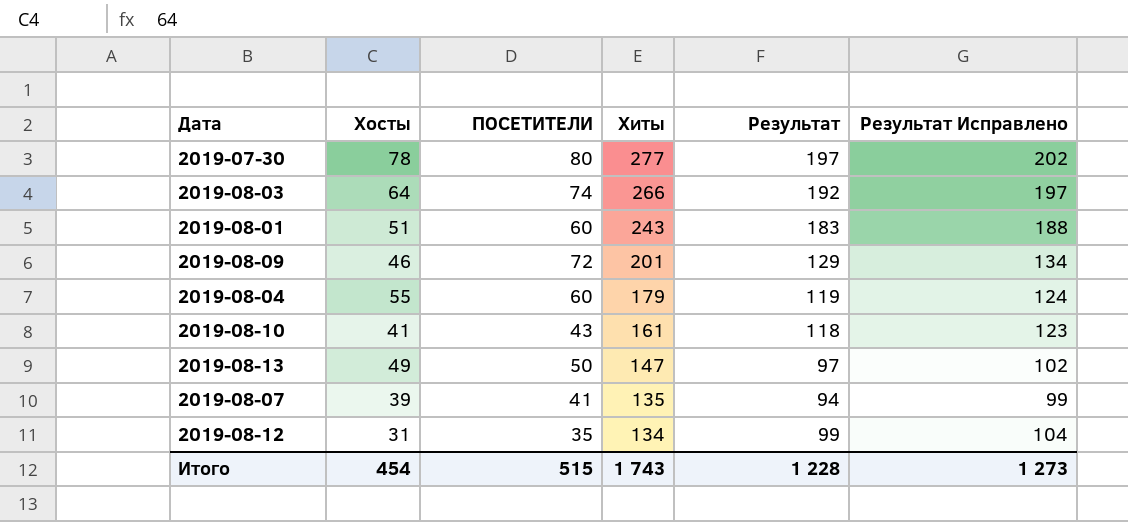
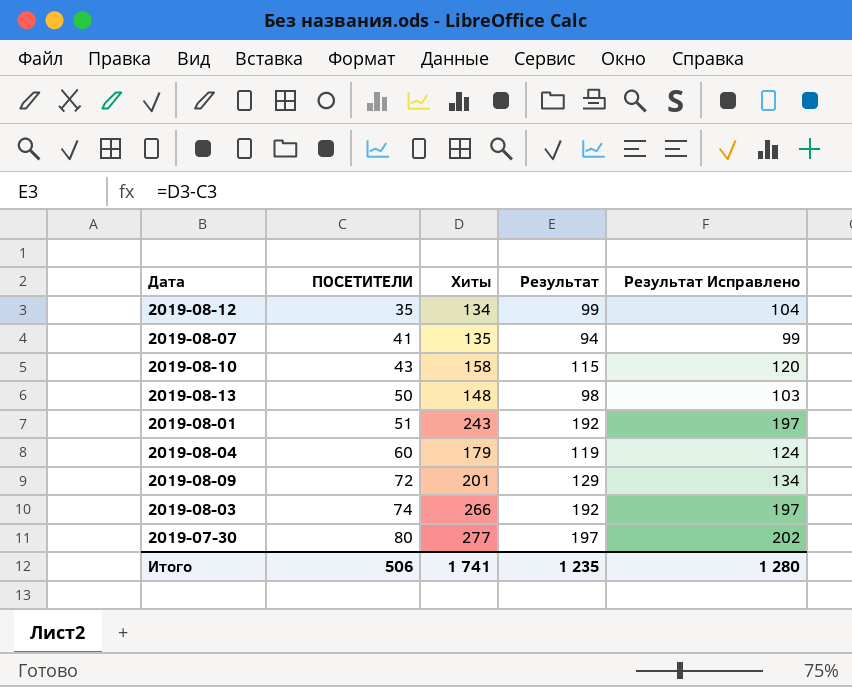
row order: Хиты descending -> ПОСЕТИТЕЛИ ascending
column Хосты | position: 2 -> none
2019-08-10 | Хиты: 161 -> 158
2019-08-10 | Результат: 118 -> 115
2019-08-10 | Результат Исправлено: 123 -> 120
2019-08-13 | Хиты: 147 -> 148
2019-08-13 | Результат: 97 -> 98
2019-08-13 | Результат Исправлено: 102 -> 103
2019-08-01 | ПОСЕТИТЕЛИ: 60 -> 51
2019-08-01 | Результат: 183 -> 192
2019-08-01 | Результат Исправлено: 188 -> 197
Итого | ПОСЕТИТЕЛИ: 515 -> 506
Итого | Хиты: 1 743 -> 1 741
Итого | Результат: 1 228 -> 1 235
Итого | Результат Исправлено: 1 273 -> 1 280

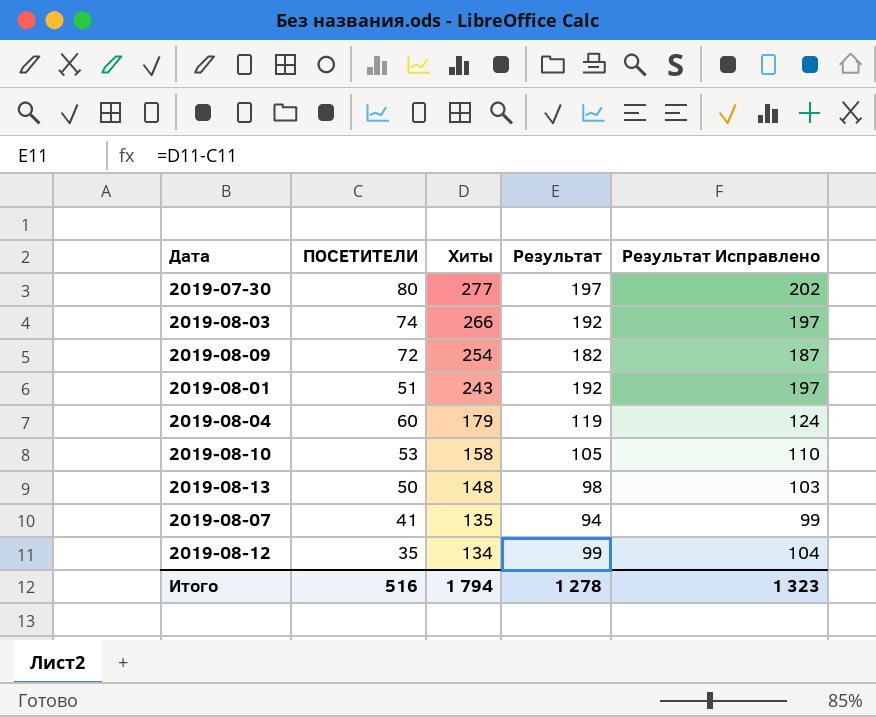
row order: ПОСЕТИТЕЛИ ascending -> Хиты descending
2019-08-09 | Хиты: 201 -> 254
2019-08-09 | Результат: 129 -> 182
2019-08-09 | Результат Исправлено: 134 -> 187
2019-08-10 | ПОСЕТИТЕЛИ: 43 -> 53
2019-08-10 | Результат: 115 -> 105
2019-08-10 | Результат Исправлено: 120 -> 110
Итого | ПОСЕТИТЕЛИ: 506 -> 516
Итого | Хиты: 1 741 -> 1 794
Итого | Результат: 1 235 -> 1 278
Итого | Результат Исправлено: 1 280 -> 1 323

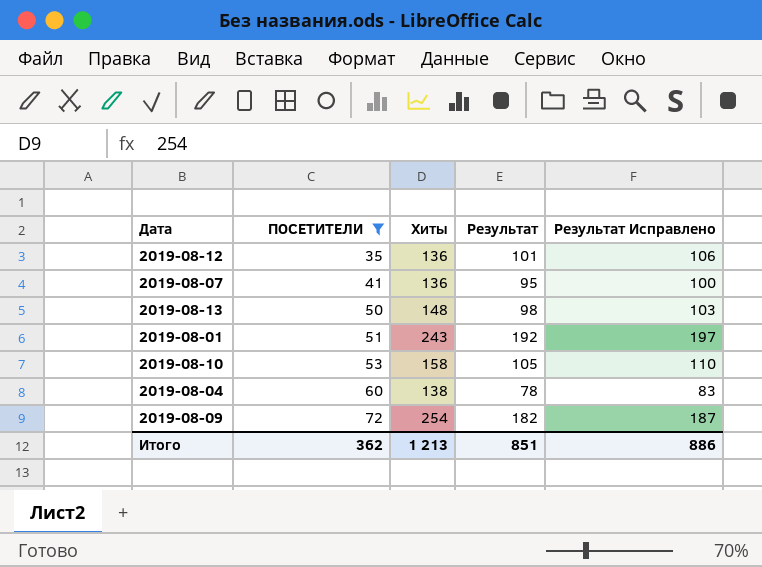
filter: none -> ПОСЕТИТЕЛИ <= 72
row order: Хиты descending -> ПОСЕТИТЕЛИ ascending
2019-08-12 | Хиты: 134 -> 136
2019-08-12 | Результат: 99 -> 101
2019-08-12 | Результат Исправлено: 104 -> 106
2019-08-07 | Хиты: 135 -> 136
2019-08-07 | Результат: 94 -> 95
2019-08-07 | Результат Исправлено: 99 -> 100
2019-08-04 | Хиты: 179 -> 138
2019-08-04 | Результат: 119 -> 78
2019-08-04 | Результат Исправлено: 124 -> 83
Итого | ПОСЕТИТЕЛИ: 516 -> 362
Итого | Хиты: 1 794 -> 1 213
Итого | Результат: 1 278 -> 851
Итого | Результат Исправлено: 1 323 -> 886

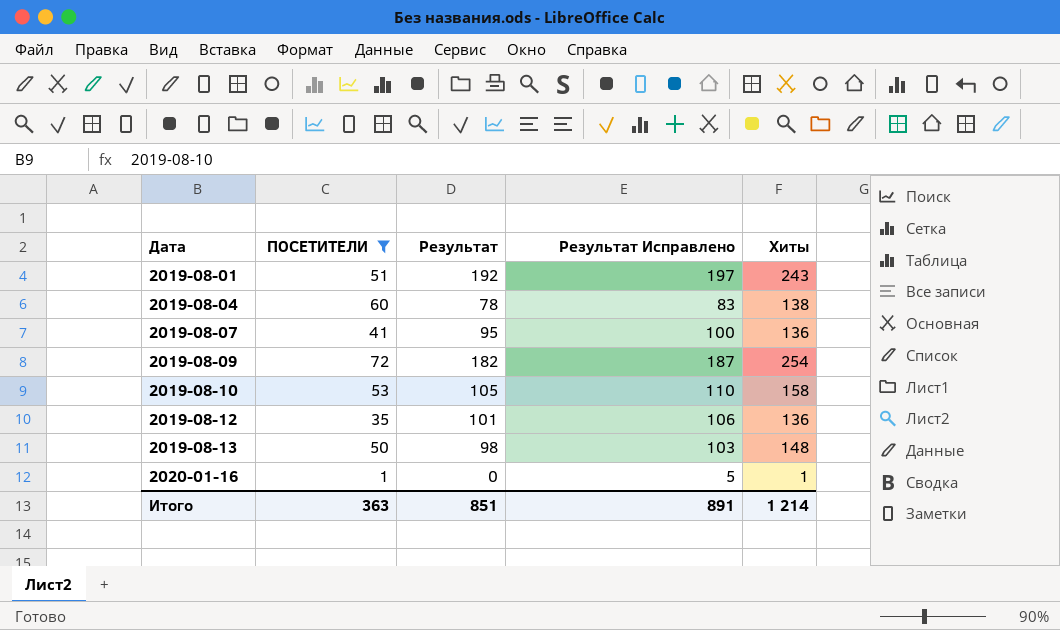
row order: ПОСЕТИТЕЛИ ascending -> Дата ascending
column Хиты | position: 3 -> 5
row 2020-01-16: none -> 1 | 0 | 5 | 1
Итого | ПОСЕТИТЕЛИ: 362 -> 363
Итого | Результат Исправлено: 886 -> 891
Итого | Хиты: 1 213 -> 1 214

